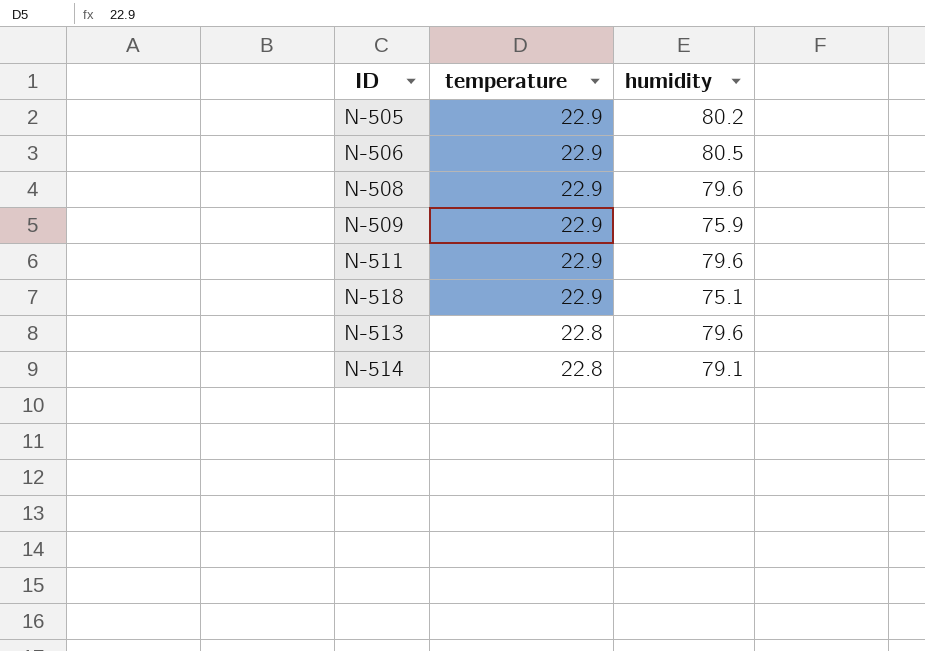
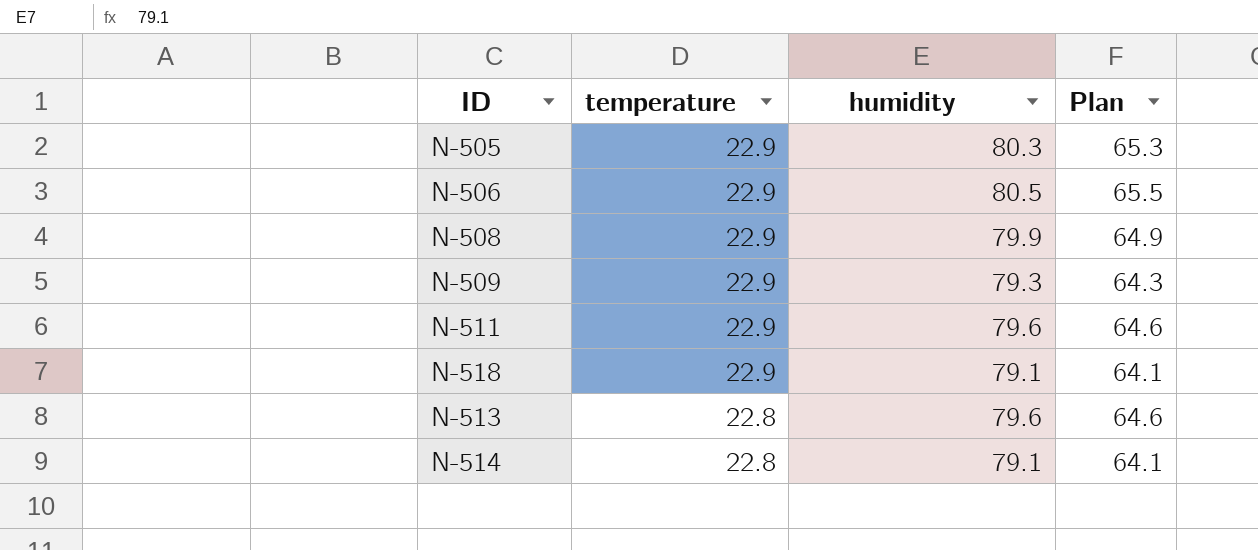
column Plan | formula: none -> [humidity] - 15
N-505 | humidity: 80.2 -> 80.3
N-508 | humidity: 79.6 -> 79.9
N-509 | humidity: 75.9 -> 79.3
N-518 | humidity: 75.1 -> 79.1

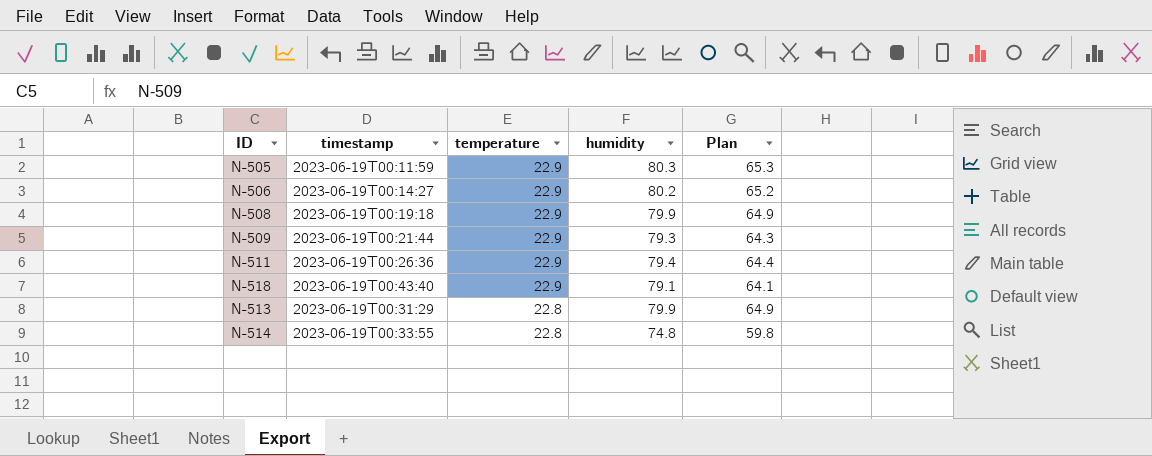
column timestamp | position: none -> 2
N-506 | humidity: 80.5 -> 80.2
N-506 | Plan: 65.5 -> 65.2
N-511 | humidity: 79.6 -> 79.4
N-511 | Plan: 64.6 -> 64.4
N-513 | humidity: 79.6 -> 79.9
N-513 | Plan: 64.6 -> 64.9
N-514 | humidity: 79.1 -> 74.8
N-514 | Plan: 64.1 -> 59.8

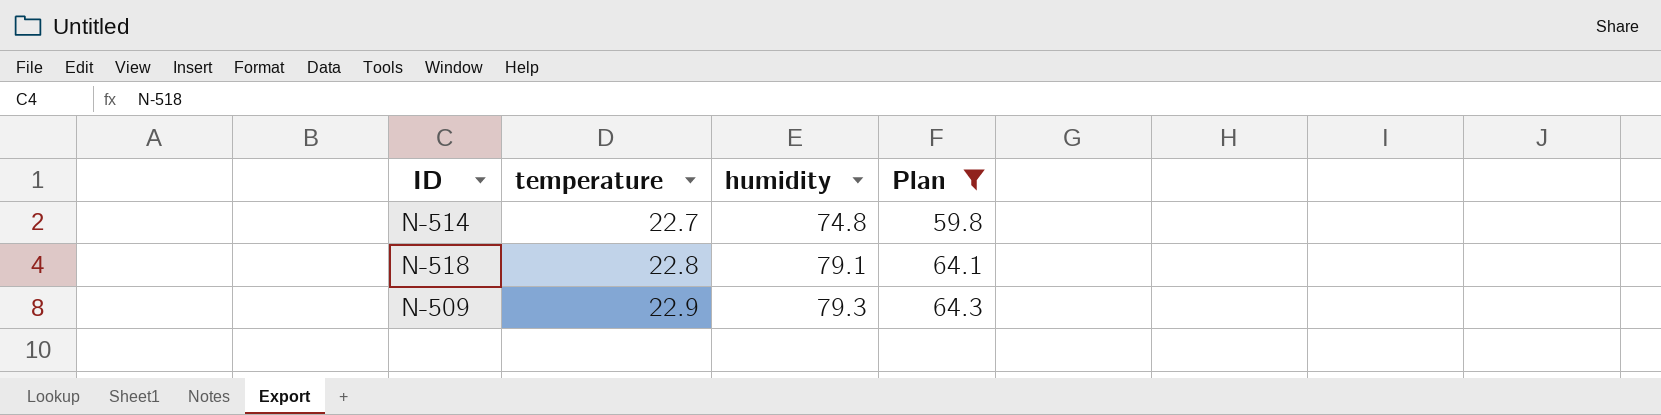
filter: none -> Plan <= 64.3
row order: temperature descending -> temperature ascending
column timestamp | position: 2 -> none
N-514 | temperature: 22.8 -> 22.7
N-518 | temperature: 22.9 -> 22.8

